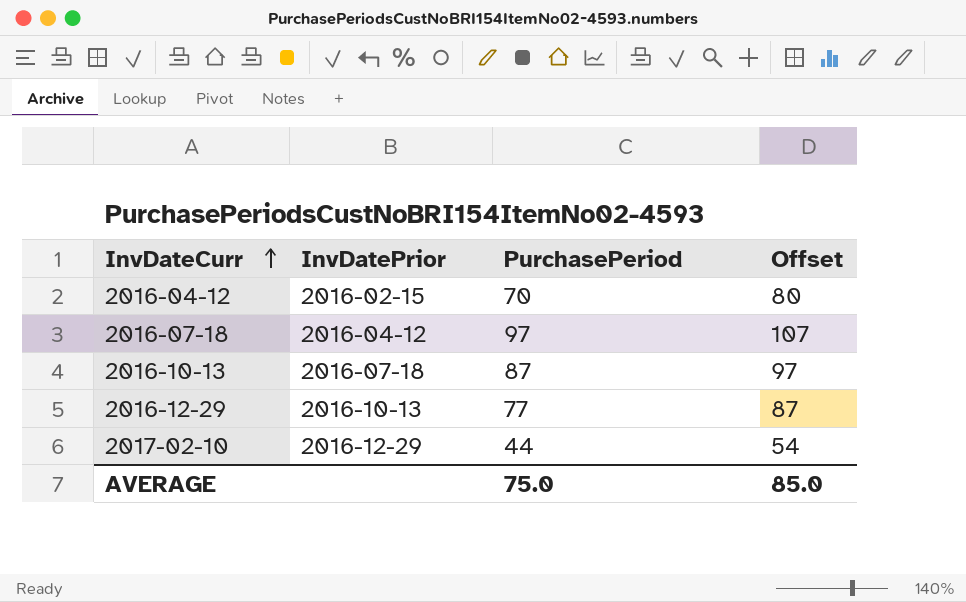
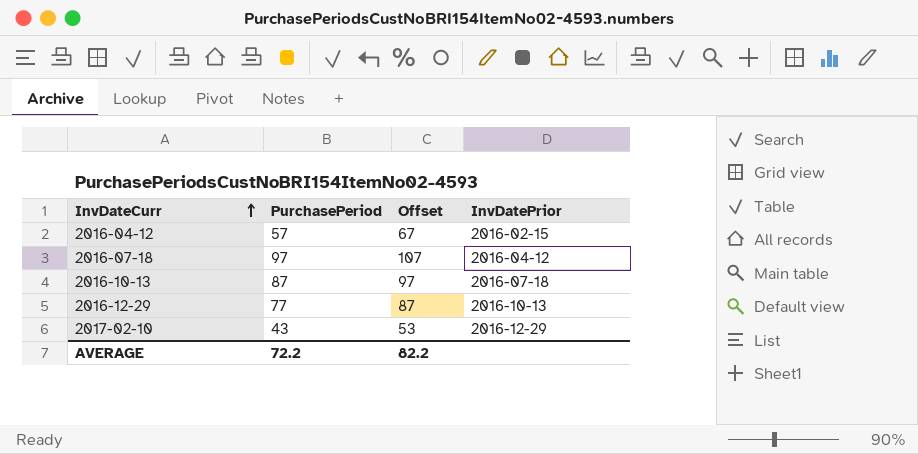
column InvDatePrior | position: 2 -> 4
2016-04-12 | PurchasePeriod: 70 -> 57
2016-04-12 | Offset: 80 -> 67
2017-02-10 | PurchasePeriod: 44 -> 43
2017-02-10 | Offset: 54 -> 53
AVERAGE | PurchasePeriod: 75.0 -> 72.2
AVERAGE | Offset: 85.0 -> 82.2

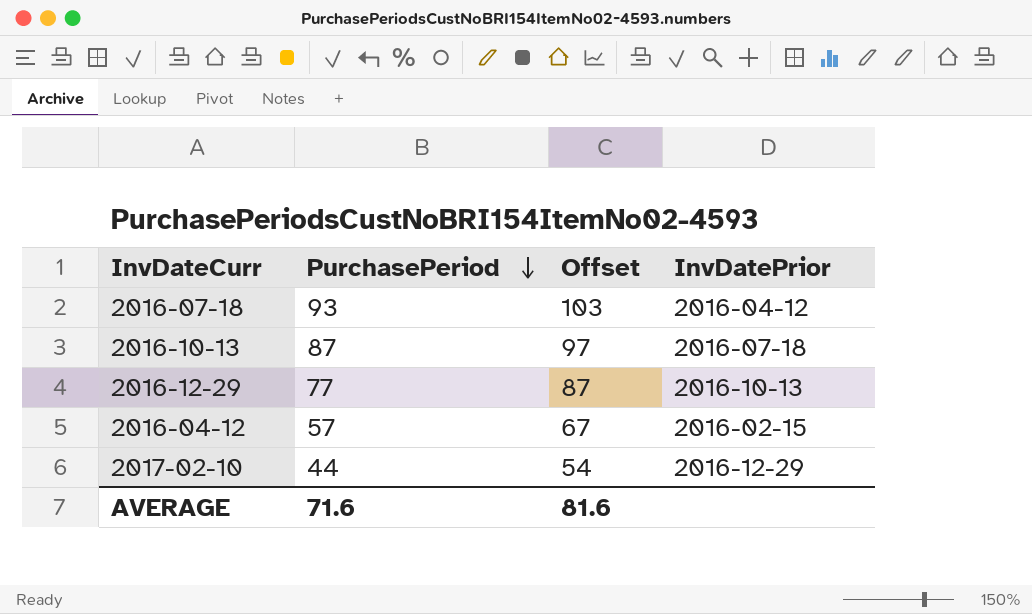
row order: InvDateCurr ascending -> PurchasePeriod descending
2016-07-18 | PurchasePeriod: 97 -> 93
2016-07-18 | Offset: 107 -> 103
2017-02-10 | PurchasePeriod: 43 -> 44
2017-02-10 | Offset: 53 -> 54
AVERAGE | PurchasePeriod: 72.2 -> 71.6
AVERAGE | Offset: 82.2 -> 81.6

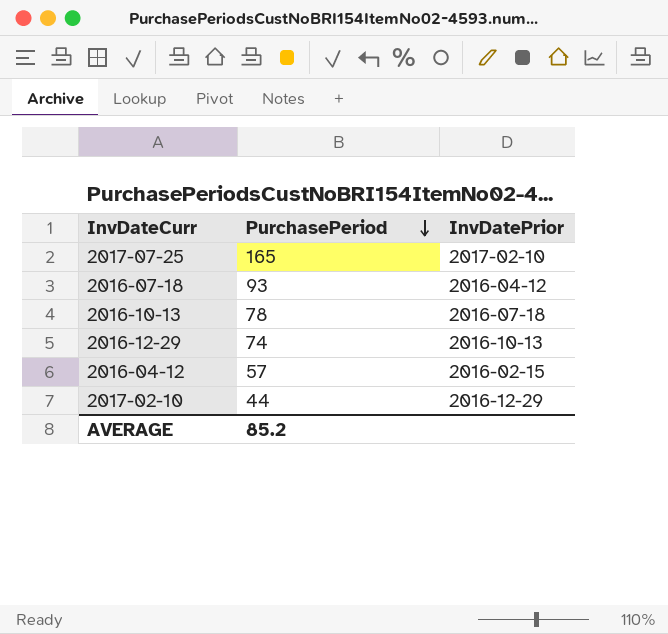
column Offset | formula: [PurchasePeriod] + 10 -> none
row 2017-07-25: none -> 165 | 2017-02-10
2016-10-13 | PurchasePeriod: 87 -> 78
2016-12-29 | PurchasePeriod: 77 -> 74
AVERAGE | PurchasePeriod: 71.6 -> 85.2

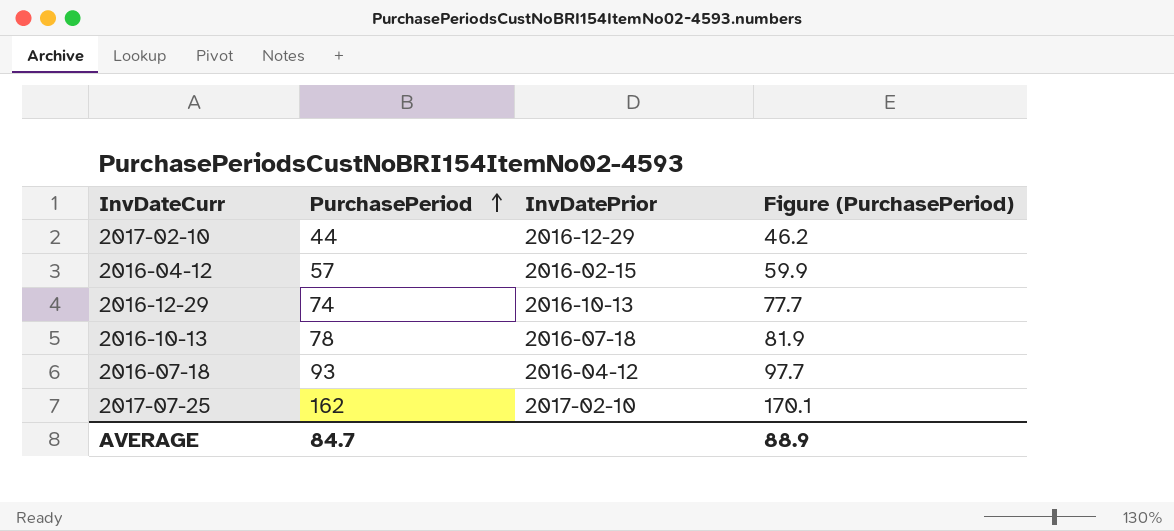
row order: PurchasePeriod descending -> PurchasePeriod ascending
column Figure (PurchasePeriod) | formula: none -> [PurchasePeriod] * 1.05
2017-07-25 | PurchasePeriod: 165 -> 162
AVERAGE | PurchasePeriod: 85.2 -> 84.7

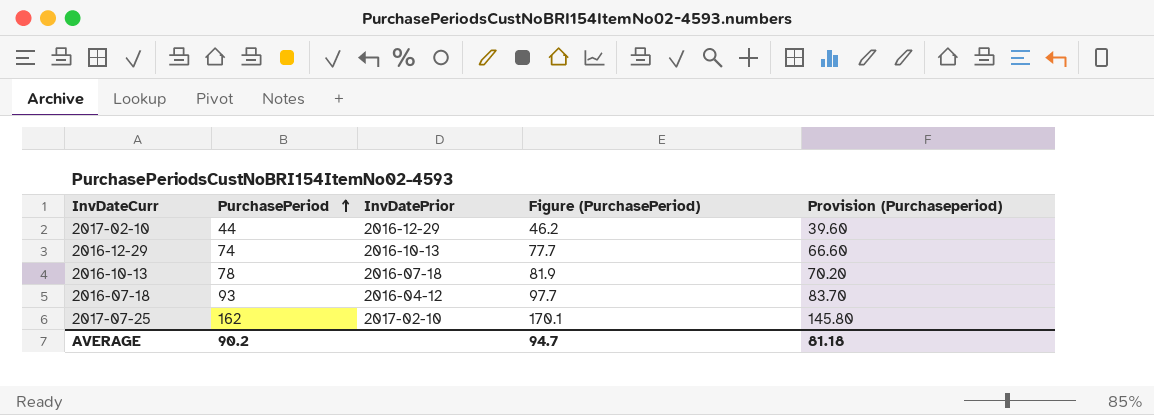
column Provision (Purchaseperiod) | formula: none -> [PurchasePeriod] * 0.9
row 2016-04-12: 57 | 2016-02-15 | 59.9 -> none
AVERAGE | PurchasePeriod: 84.7 -> 90.2
AVERAGE | Figure (PurchasePeriod): 88.9 -> 94.7

